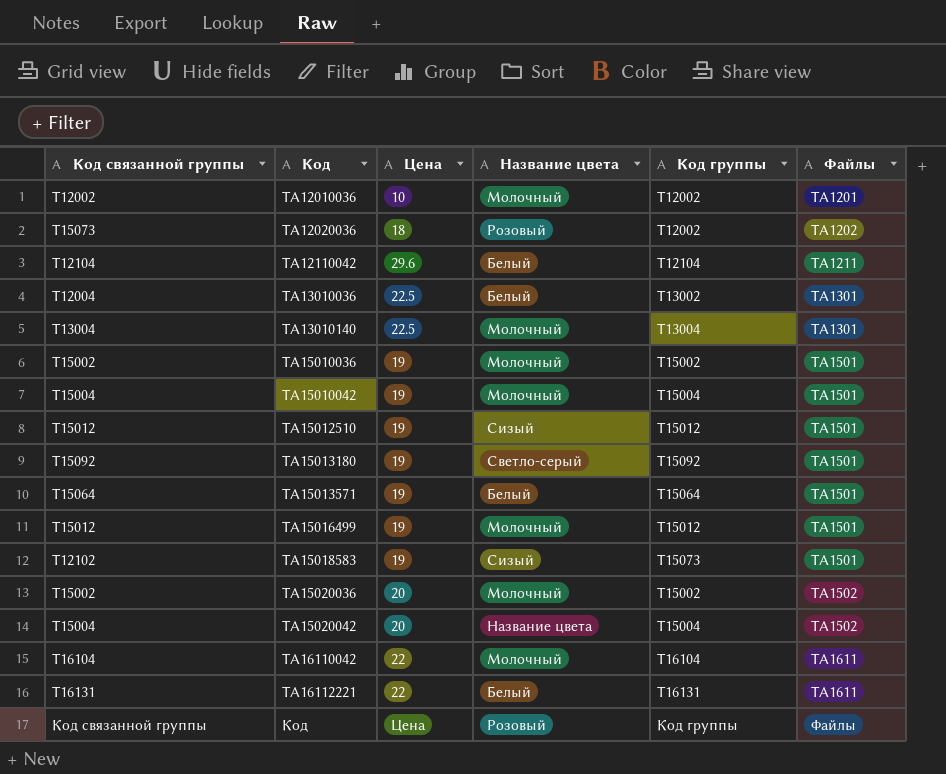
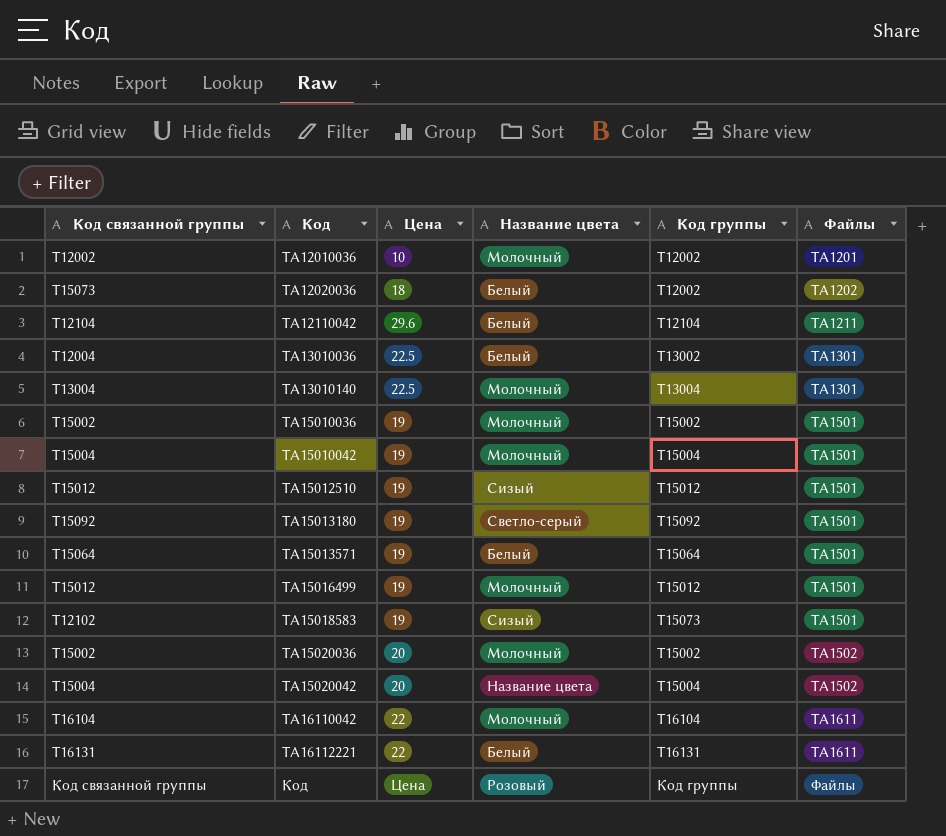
TA12020036 | Название цвета: Розовый -> Белый

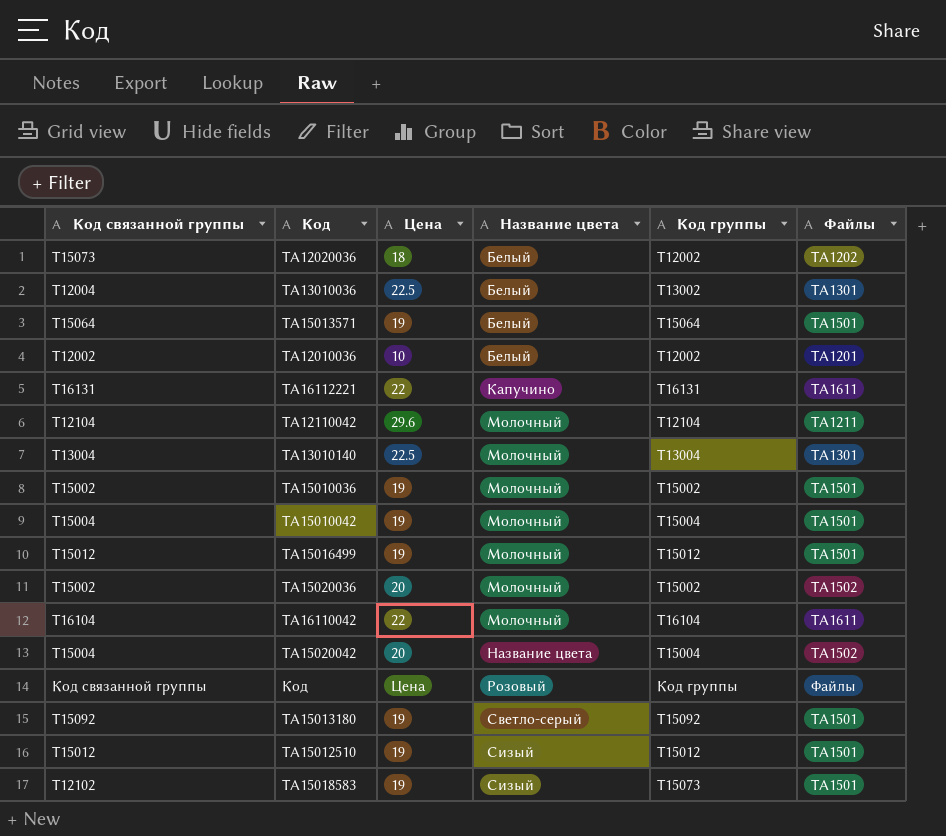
row order: Код ascending -> Название цвета ascending
TA12010036 | Название цвета: Молочный -> Белый
TA16112221 | Название цвета: Белый -> Капучино
TA12110042 | Название цвета: Белый -> Молочный

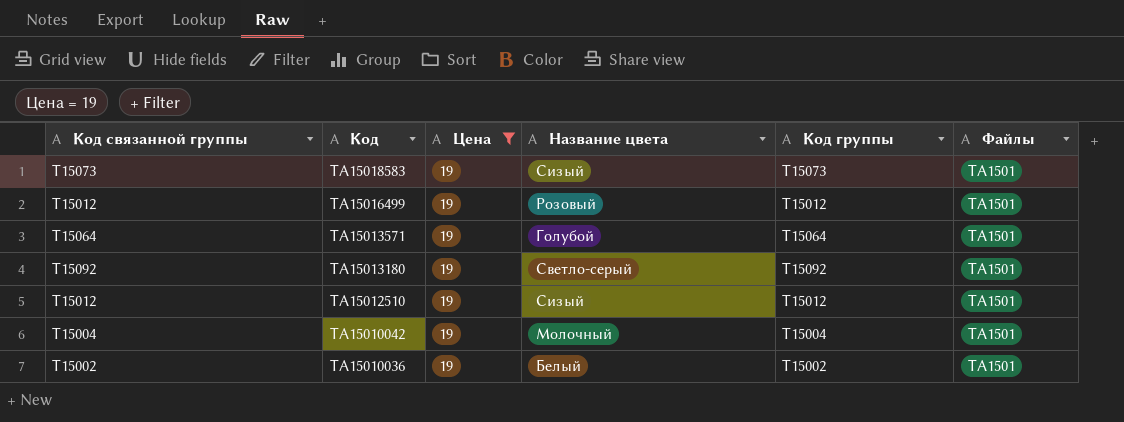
filter: none -> Цена = 19
row order: Название цвета ascending -> Код descending
TA15018583 | Код связанной группы: T12102 -> T15073
TA15016499 | Название цвета: Молочный -> Розовый
TA15013571 | Название цвета: Белый -> Голубой
TA15010036 | Название цвета: Молочный -> Белый

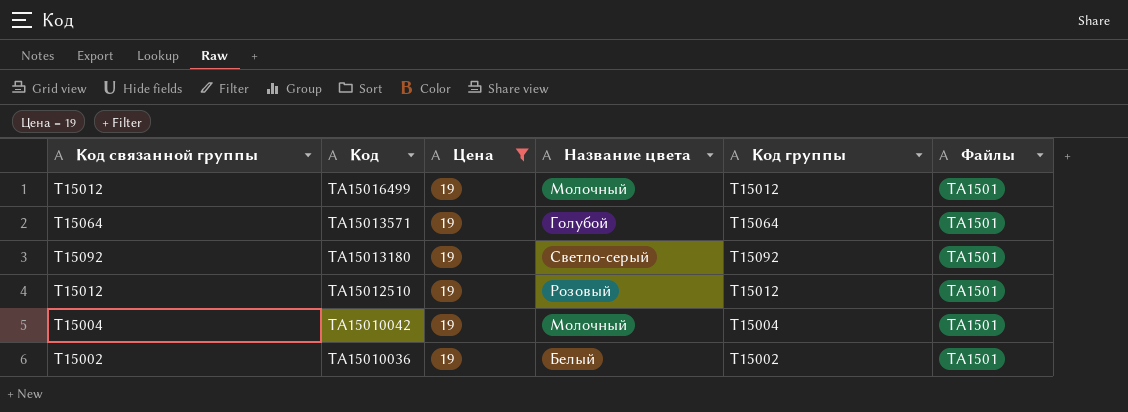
row TA15018583: T15073 | 19 | Сизый | T15073 | TA1501 -> none
TA15016499 | Название цвета: Розовый -> Молочный
TA15012510 | Название цвета: Сизый -> Розовый

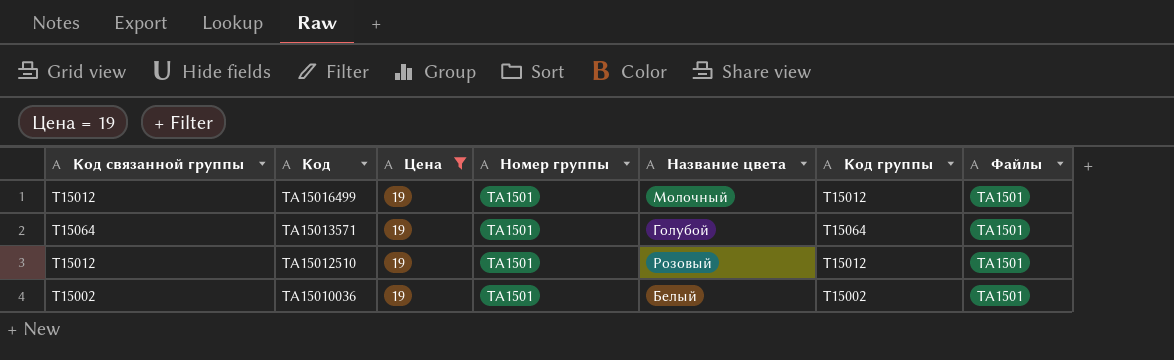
column Номер группы | position: none -> 4
row TA15013180: T15092 | 19 | Светло-серый | T15092 | TA1501 -> none
row TA15010042: T15004 | 19 | Молочный | T15004 | TA1501 -> none

